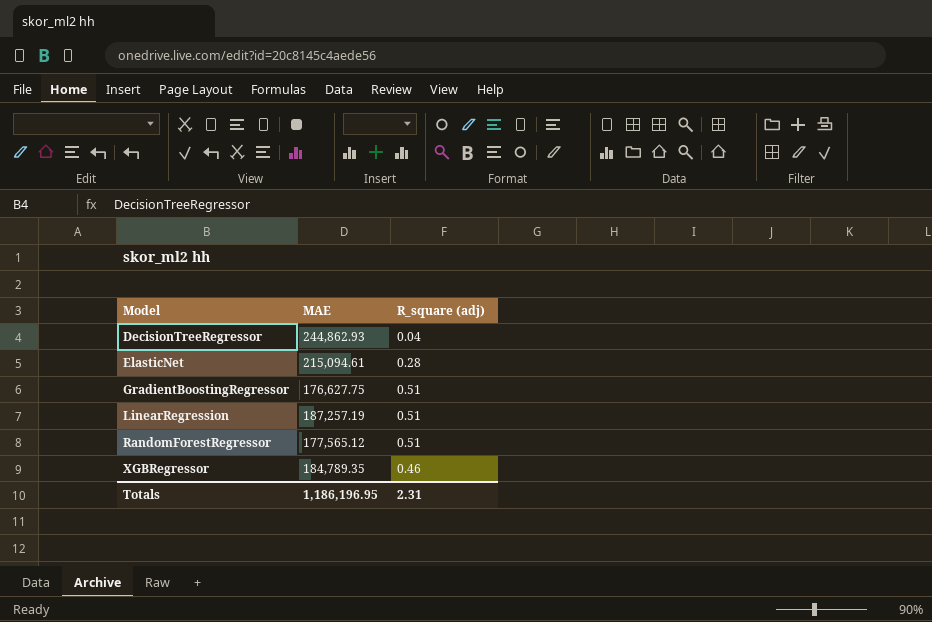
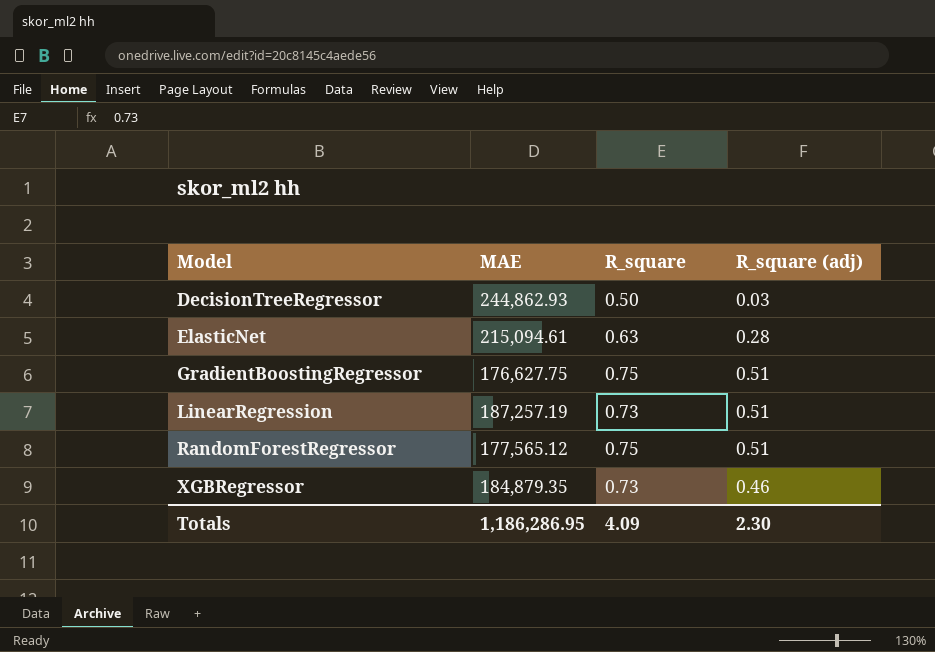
column R_square | position: none -> 3
DecisionTreeRegressor | R_square (adj): 0.04 -> 0.03
XGBRegressor | MAE: 184,789.35 -> 184,879.35
Totals | MAE: 1,186,196.95 -> 1,186,286.95
Totals | R_square (adj): 2.31 -> 2.30

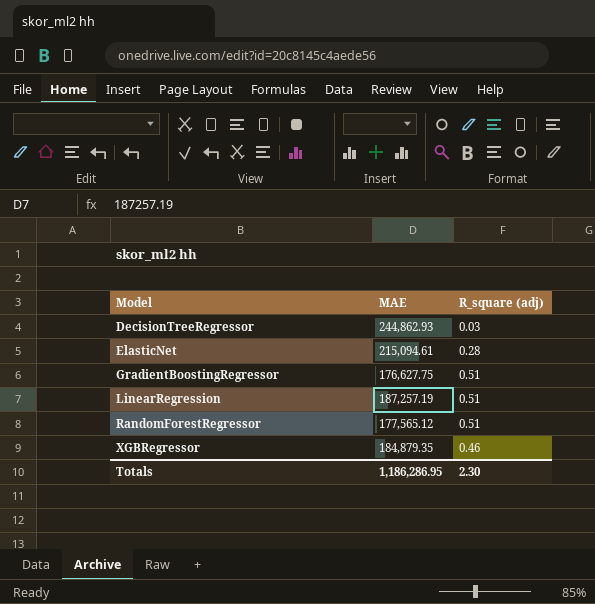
column R_square | position: 3 -> none

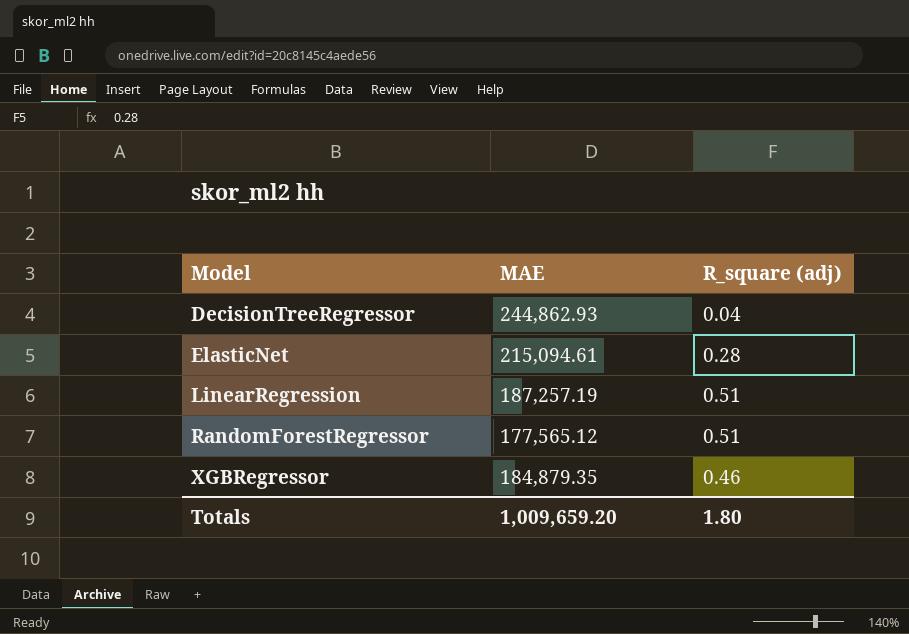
row GradientBoostingRegressor: 176,627.75 | 0.51 -> none
DecisionTreeRegressor | R_square (adj): 0.03 -> 0.04
Totals | MAE: 1,186,286.95 -> 1,009,659.20
Totals | R_square (adj): 2.30 -> 1.80

